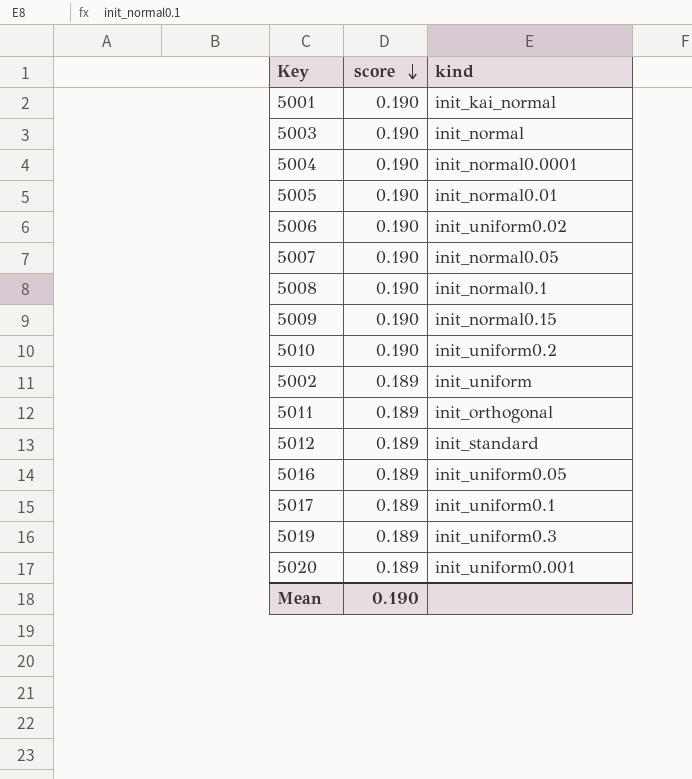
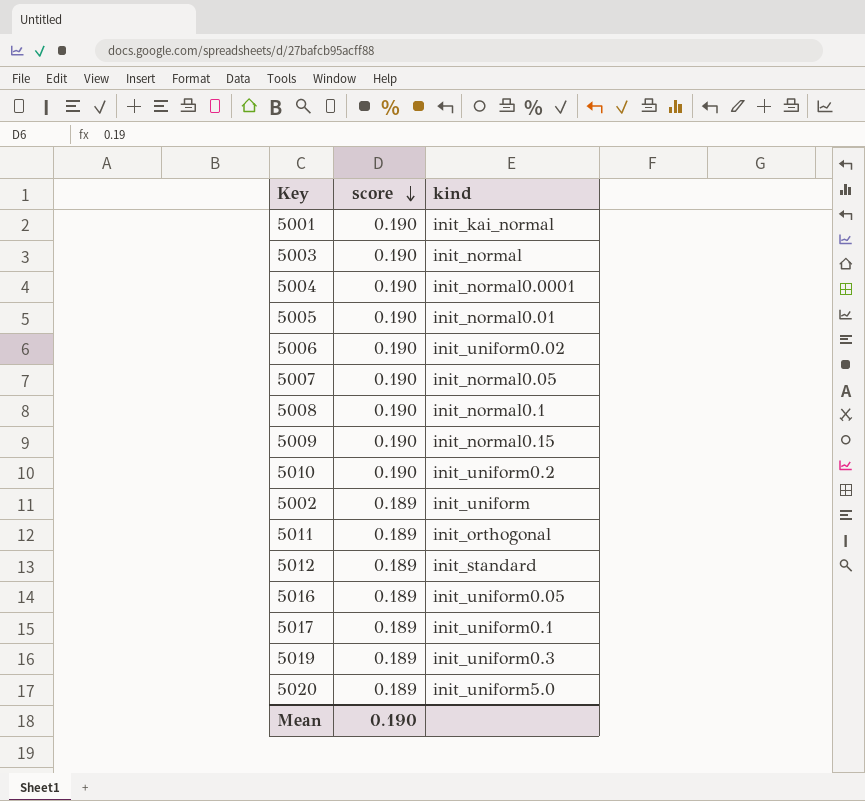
5020 | kind: init_uniform0.001 -> init_uniform5.0

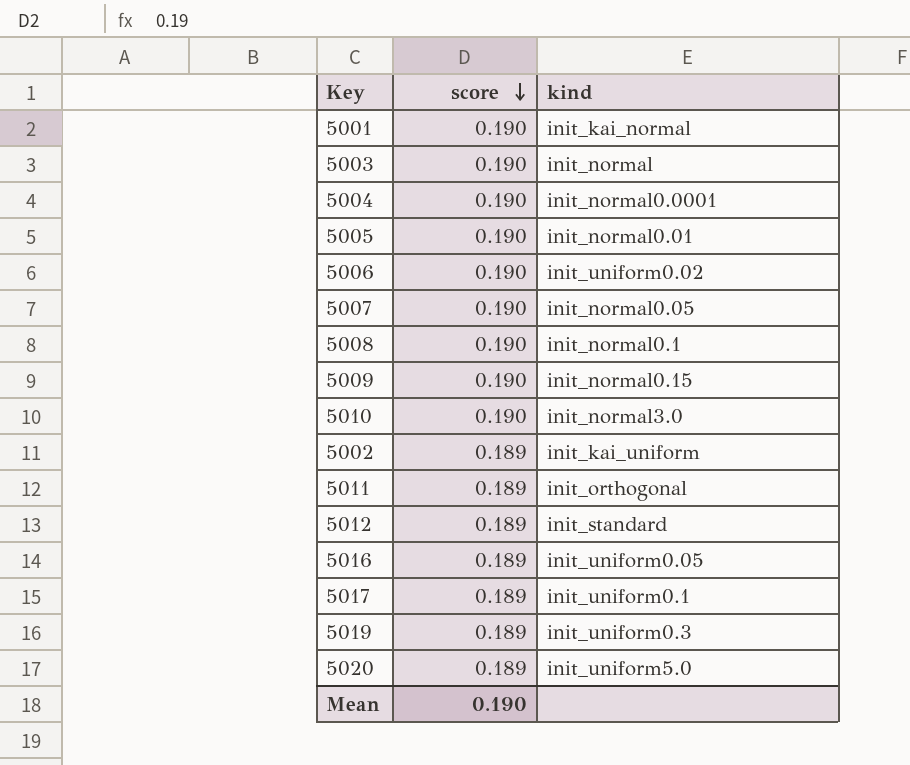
5010 | kind: init_uniform0.2 -> init_normal3.0
5002 | kind: init_uniform -> init_kai_uniform

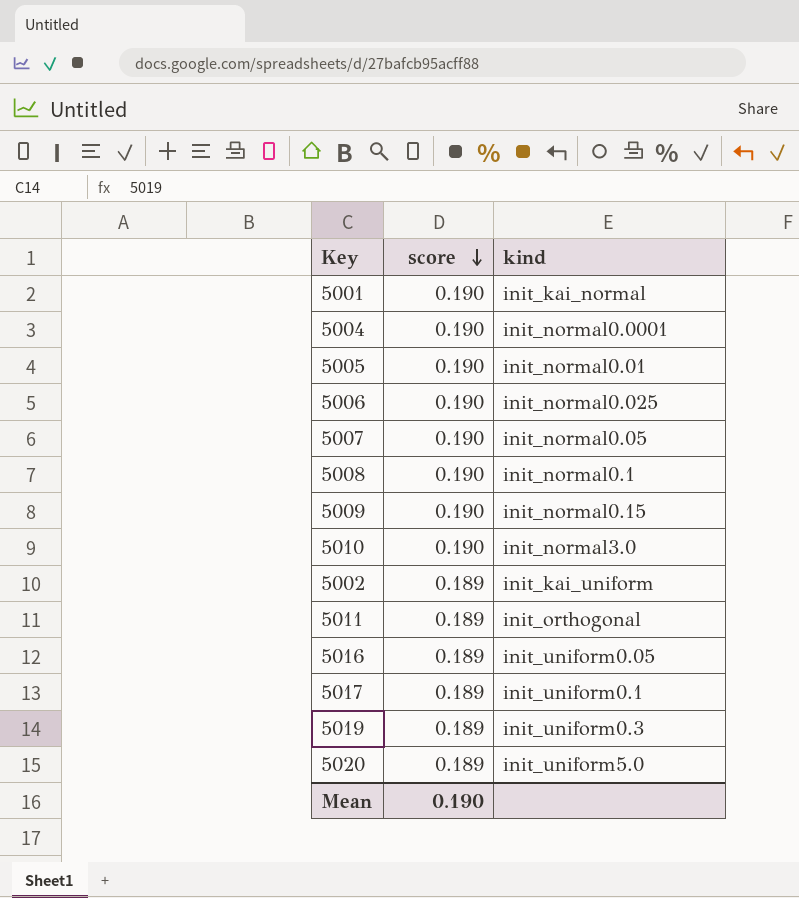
row 5003: 0.190 | init_normal -> none
row 5012: 0.189 | init_standard -> none
5006 | kind: init_uniform0.02 -> init_normal0.025

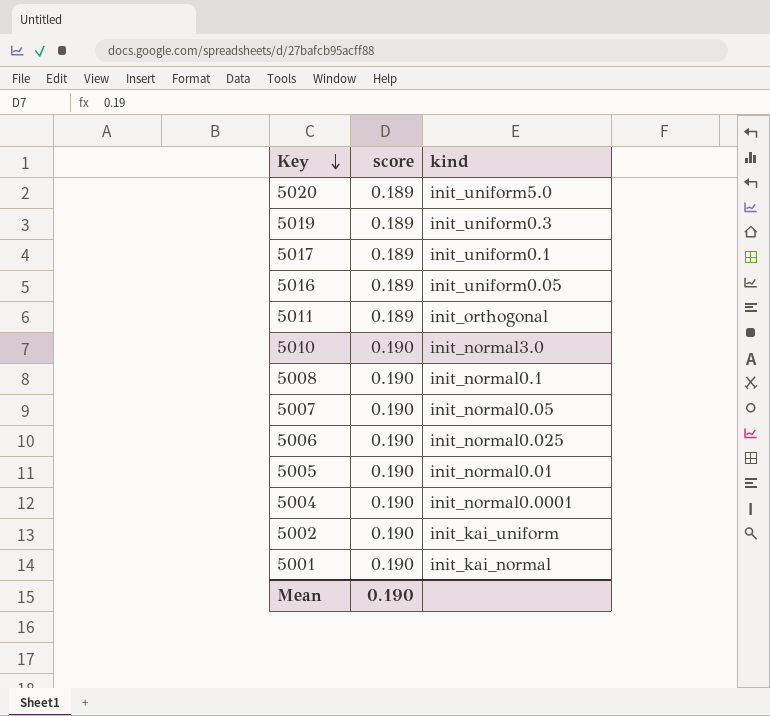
row order: score descending -> Key descending
row 5009: 0.190 | init_normal0.15 -> none
5002 | score: 0.189 -> 0.190

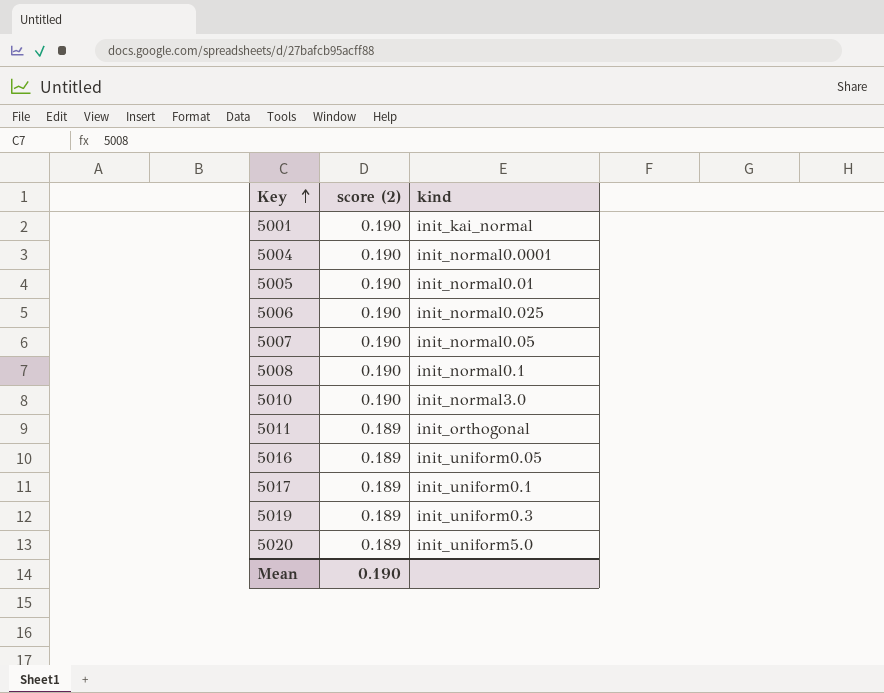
row order: Key descending -> Key ascending
column name: score -> score (2)
row 5002: 0.190 | init_kai_uniform -> none

